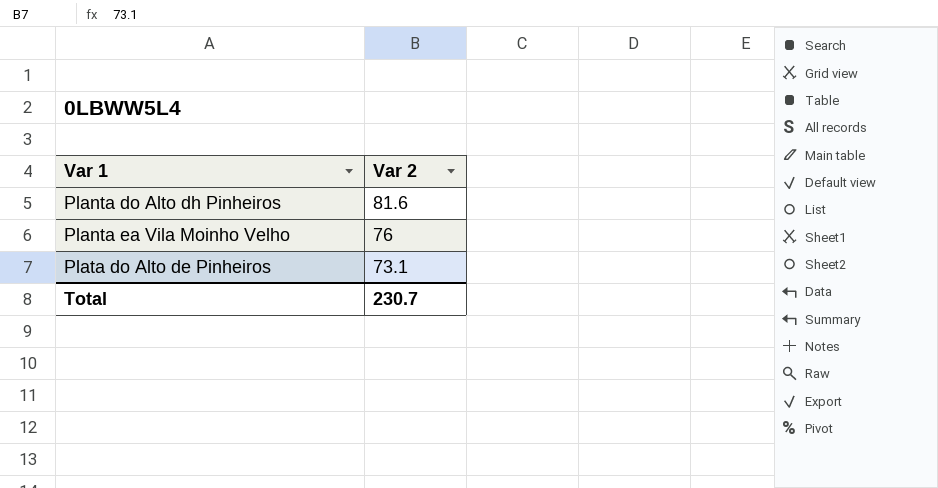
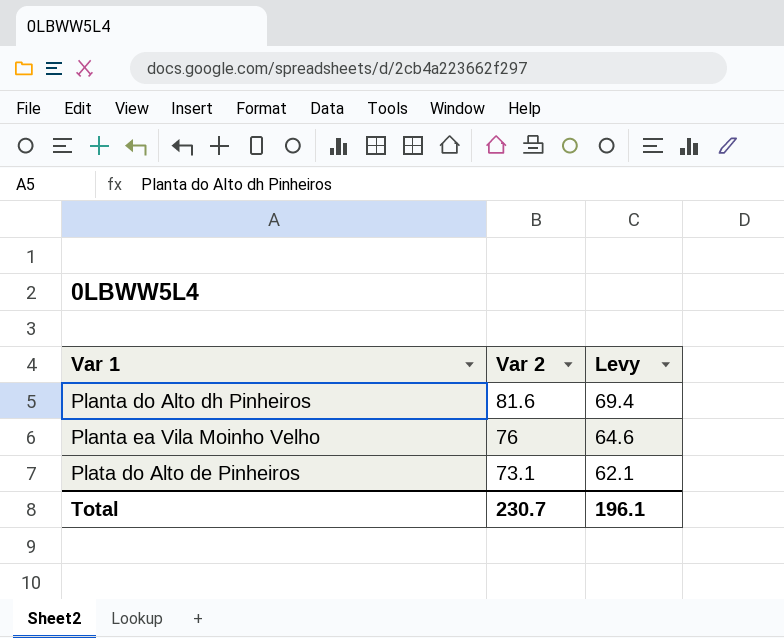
column Levy | formula: none -> [Var 2] * 0.85

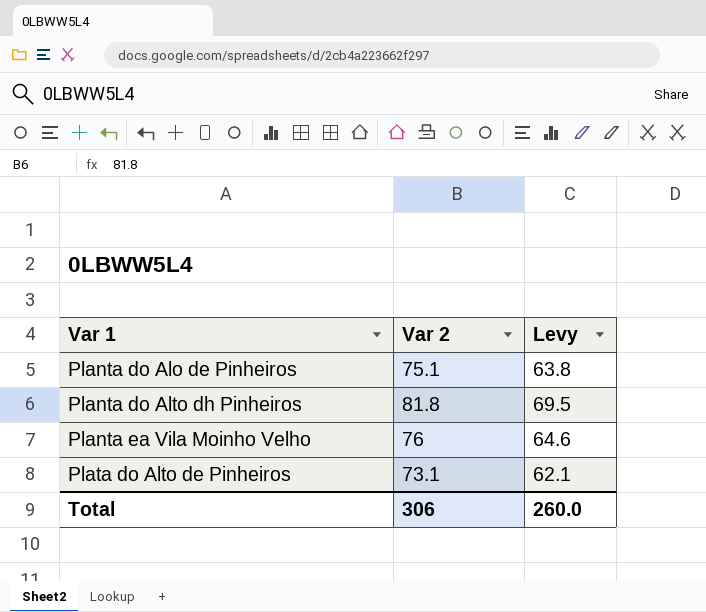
row Planta do Alo de Pinheiros: none -> 75.1 | 63.8
Planta do Alto dh Pinheiros | Var 2: 81.6 -> 81.8
Planta do Alto dh Pinheiros | Levy: 69.4 -> 69.5
Total | Var 2: 230.7 -> 306
Total | Levy: 196.1 -> 260.0

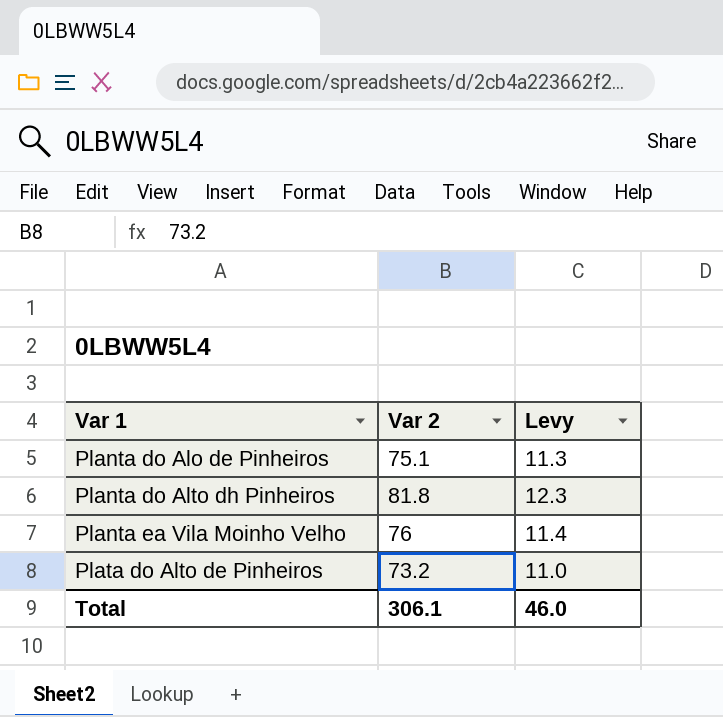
column Levy | formula: [Var 2] * 0.85 -> [Var 2] * 0.15
Plata do Alto de Pinheiros | Var 2: 73.1 -> 73.2
Total | Var 2: 306 -> 306.1
Total | Levy: 260.0 -> 46.0

